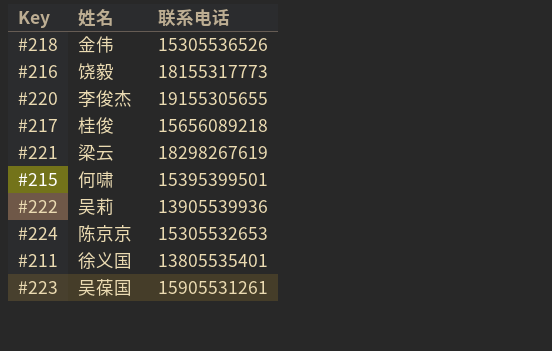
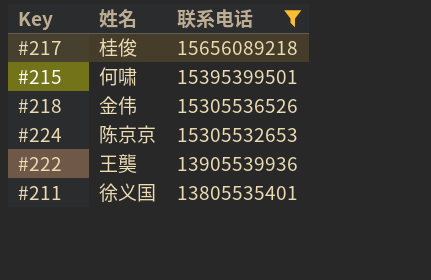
filter: none -> 联系电话 <= 15656089218
row order: none -> 联系电话 descending
#222 | 姓名: 吴莉 -> 王龑

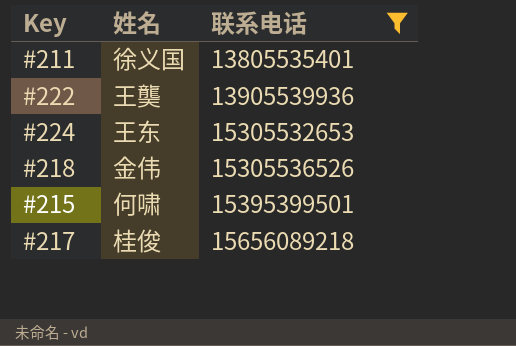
row order: 联系电话 descending -> 联系电话 ascending
#224 | 姓名: 陈京京 -> 王东

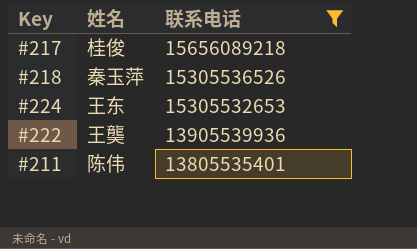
row order: 联系电话 ascending -> 联系电话 descending
row #215: 何啸 | 15395399501 -> none
#218 | 姓名: 金伟 -> 秦玉萍
#211 | 姓名: 徐义国 -> 陈伟

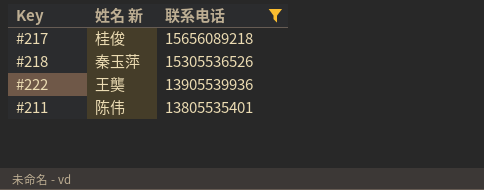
column name: 姓名 -> 姓名 新
row #224: 王东 | 15305532653 -> none

